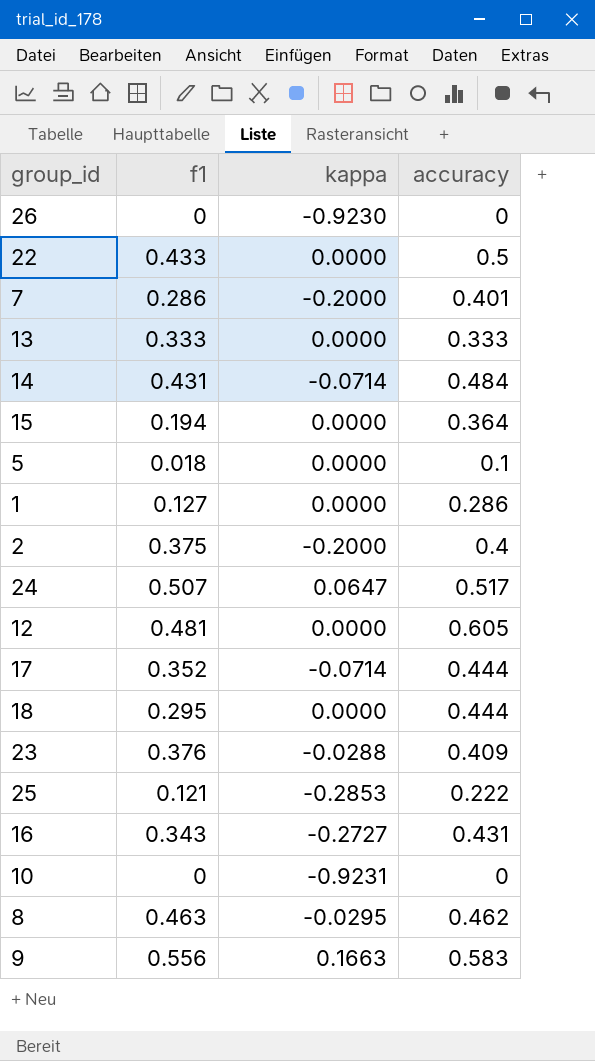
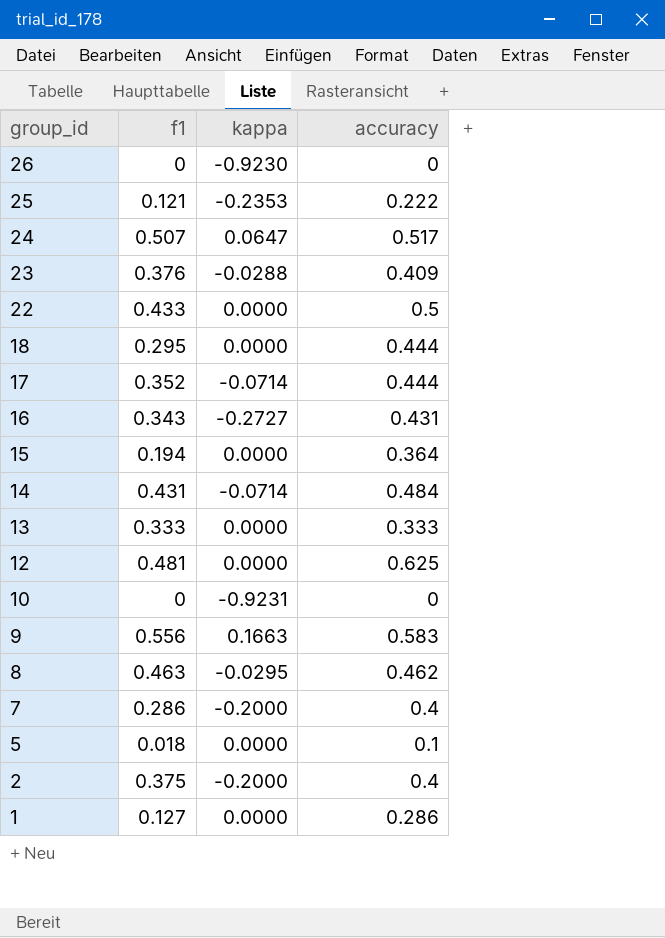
row order: none -> group_id descending
25 | kappa: -0.2853 -> -0.2353
12 | accuracy: 0.605 -> 0.625
7 | accuracy: 0.401 -> 0.4

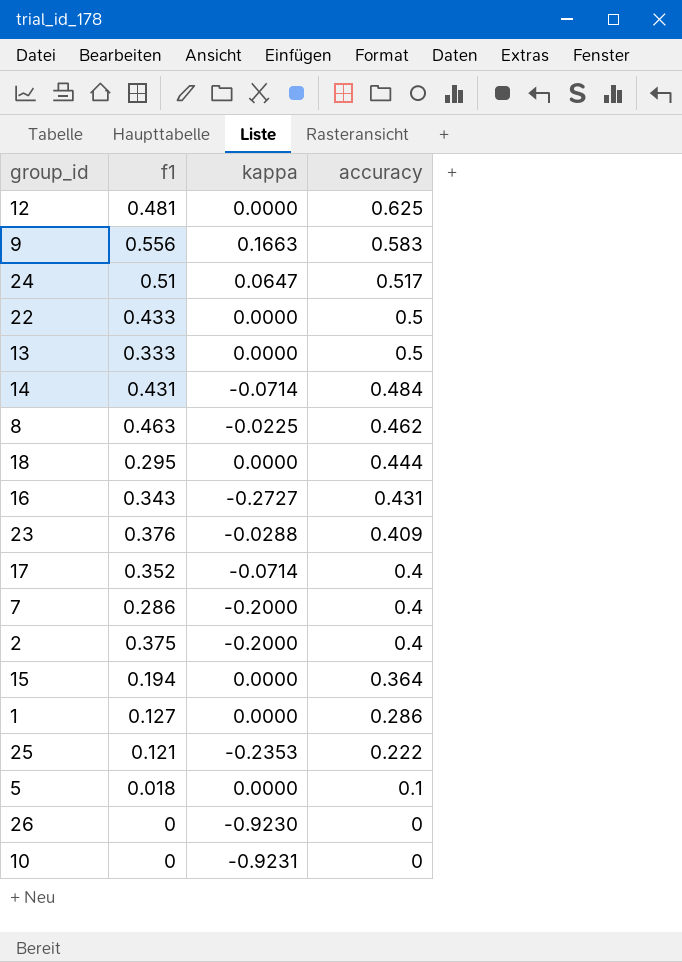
row order: group_id descending -> accuracy descending
24 | f1: 0.507 -> 0.51
13 | accuracy: 0.333 -> 0.5
8 | kappa: -0.0295 -> -0.0225
17 | accuracy: 0.444 -> 0.4

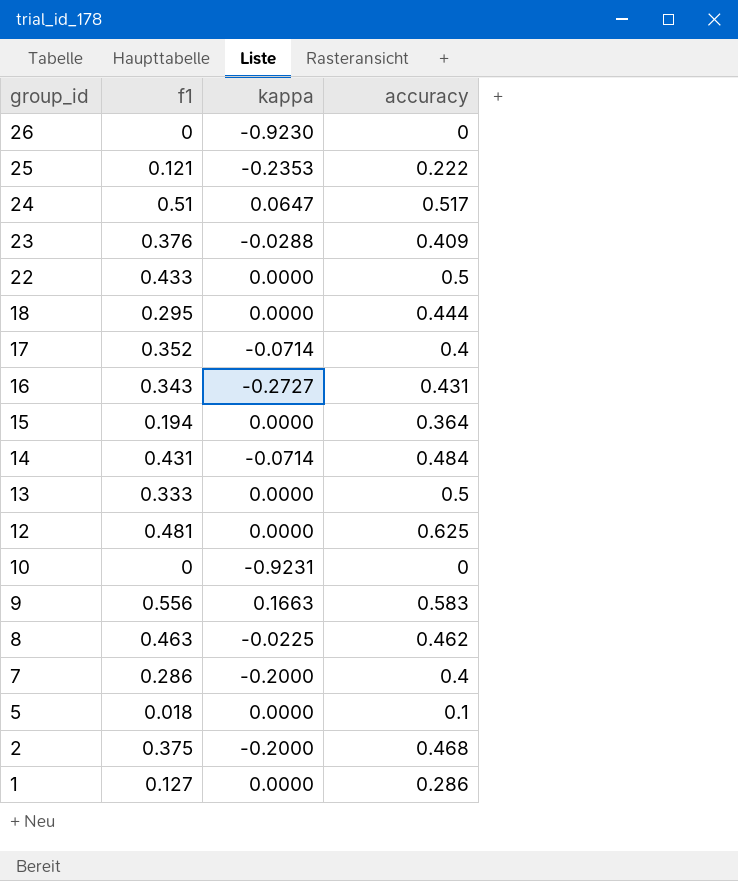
row order: accuracy descending -> group_id descending
2 | accuracy: 0.4 -> 0.468

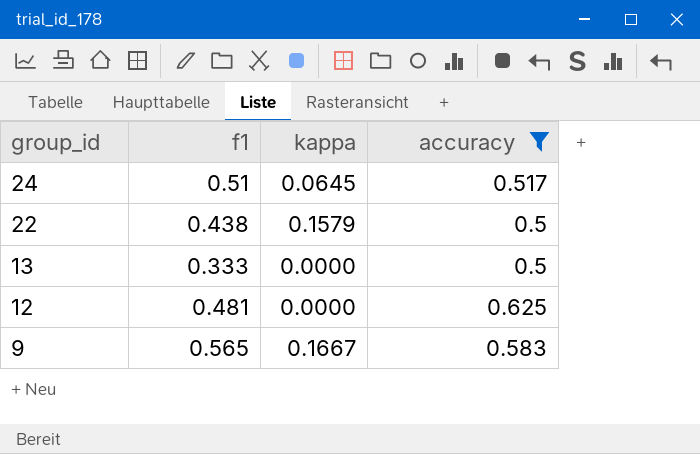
filter: none -> accuracy >= 0.5
24 | kappa: 0.0647 -> 0.0645
22 | f1: 0.433 -> 0.438
22 | kappa: 0.0000 -> 0.1579
9 | f1: 0.556 -> 0.565
9 | kappa: 0.1663 -> 0.1667

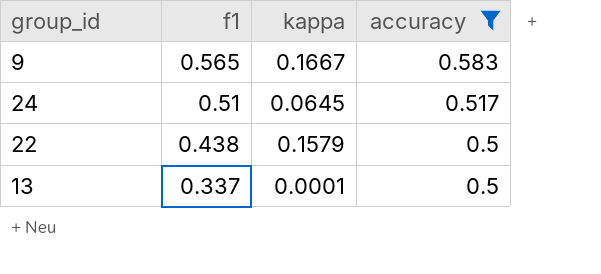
row order: group_id descending -> f1 descending
row 12: 0.481 | 0.0000 | 0.625 -> none
13 | f1: 0.333 -> 0.337
13 | kappa: 0.0000 -> 0.0001

